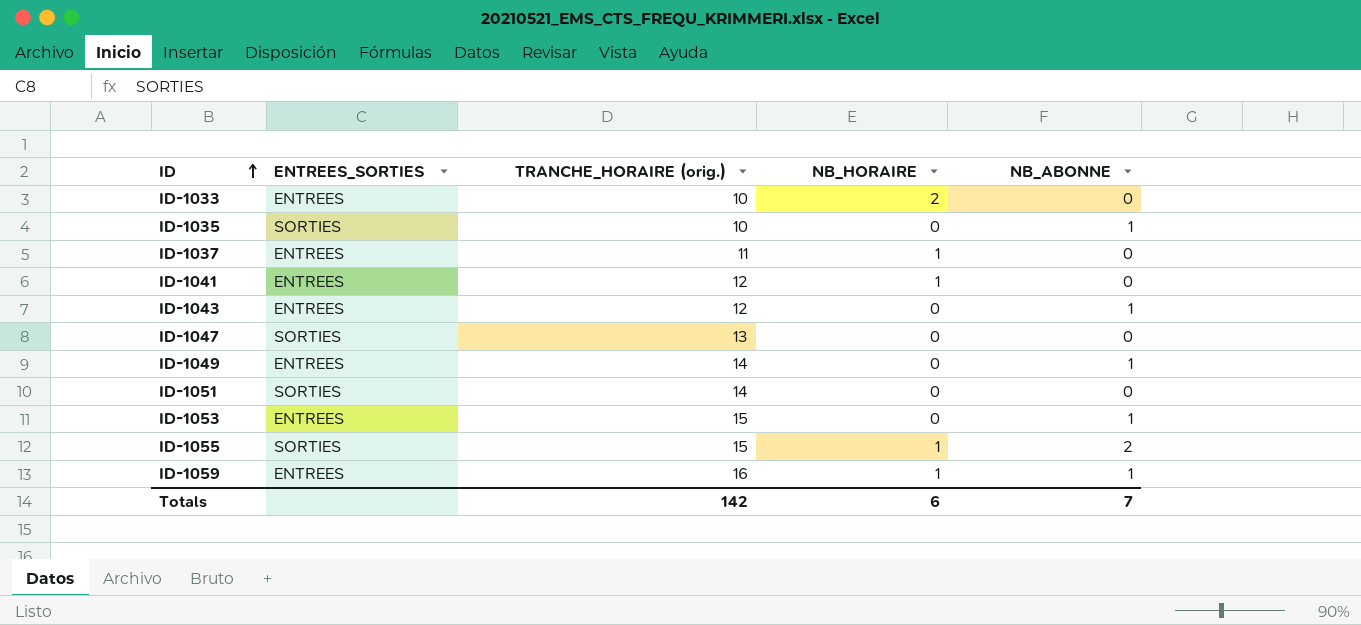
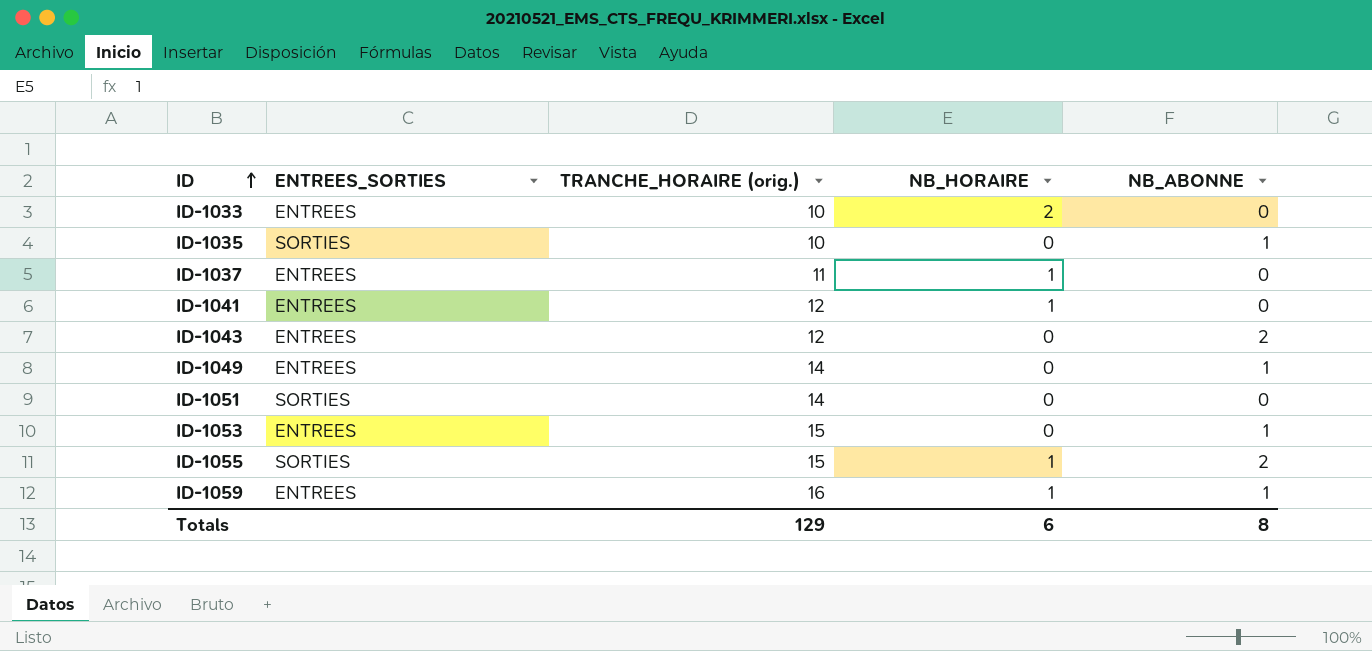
row ID-1047: SORTIES | 13 | 0 | 0 -> none
ID-1043 | NB_ABONNE: 1 -> 2
Totals | TRANCHE_HORAIRE (orig.): 142 -> 129
Totals | NB_ABONNE: 7 -> 8

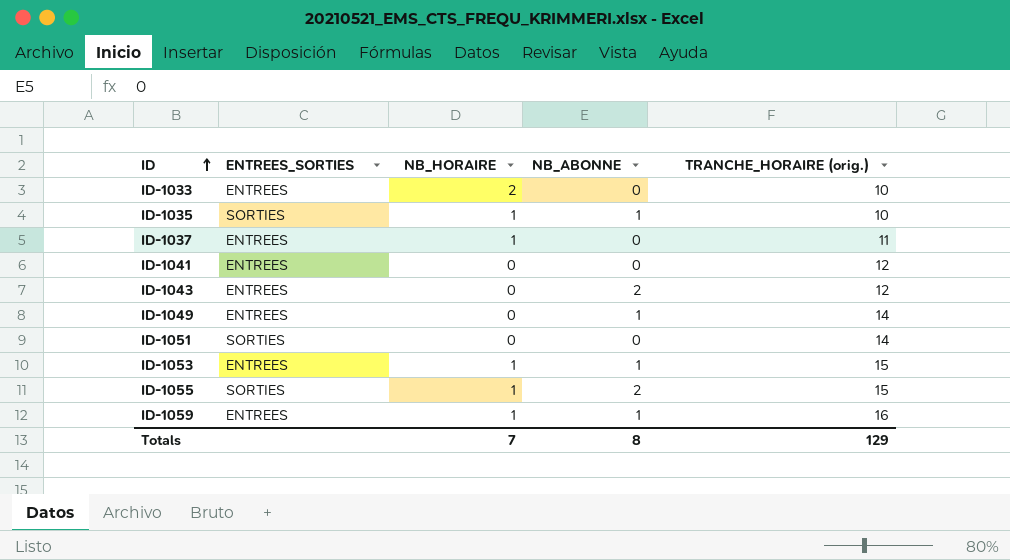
column TRANCHE_HORAIRE (orig.) | position: 3 -> 5
ID-1035 | NB_HORAIRE: 0 -> 1
ID-1041 | NB_HORAIRE: 1 -> 0
ID-1053 | NB_HORAIRE: 0 -> 1
Totals | NB_HORAIRE: 6 -> 7

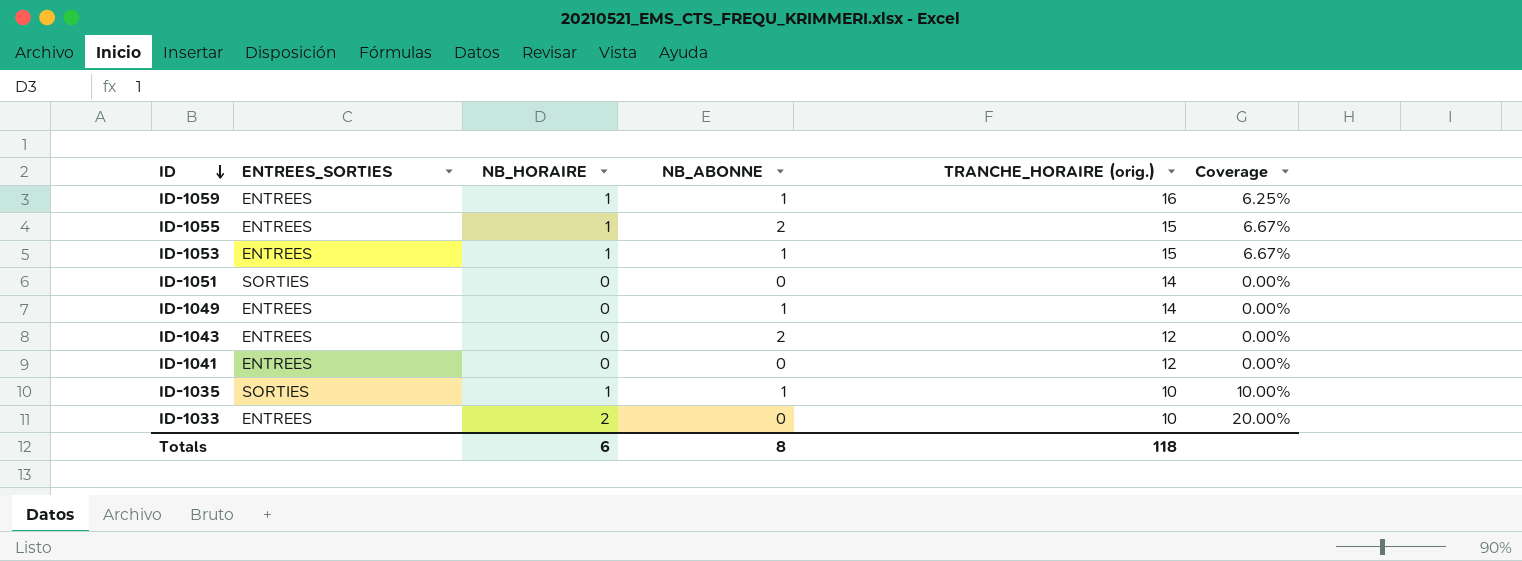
row order: ID ascending -> ID descending
column Coverage | formula: none -> [NB_HORAIRE] / [TRANCHE_HORAIRE (orig.)]
row ID-1037: ENTREES | 1 | 0 | 11 -> none
ID-1055 | ENTREES_SORTIES: SORTIES -> ENTREES
Totals | NB_HORAIRE: 7 -> 6
Totals | TRANCHE_HORAIRE (orig.): 129 -> 118

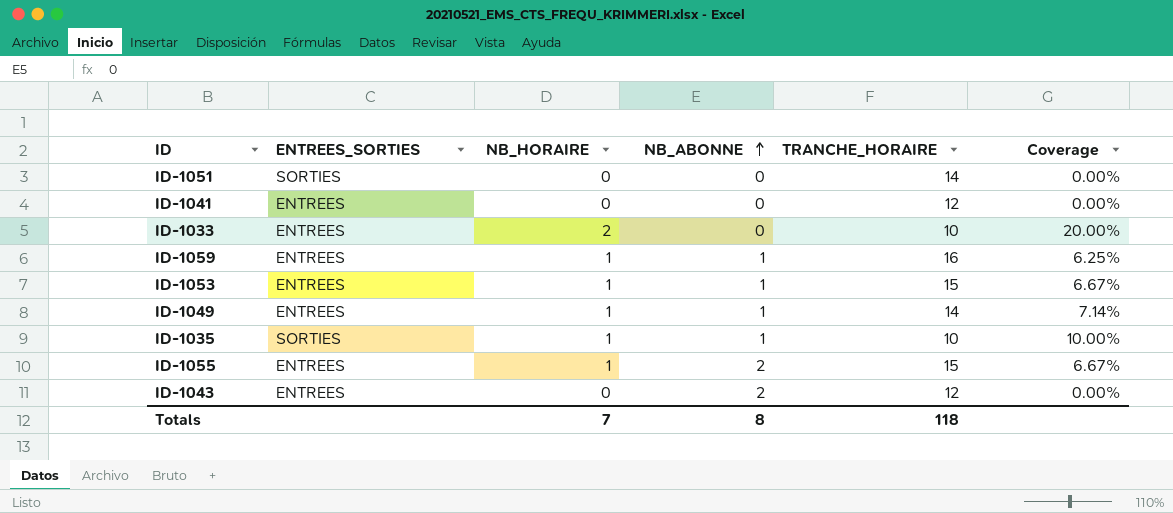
row order: ID descending -> NB_ABONNE ascending
column name: TRANCHE_HORAIRE (orig.) -> TRANCHE_HORAIRE
ID-1049 | NB_HORAIRE: 0 -> 1
ID-1049 | Coverage: 0.00% -> 7.14%
Totals | NB_HORAIRE: 6 -> 7

